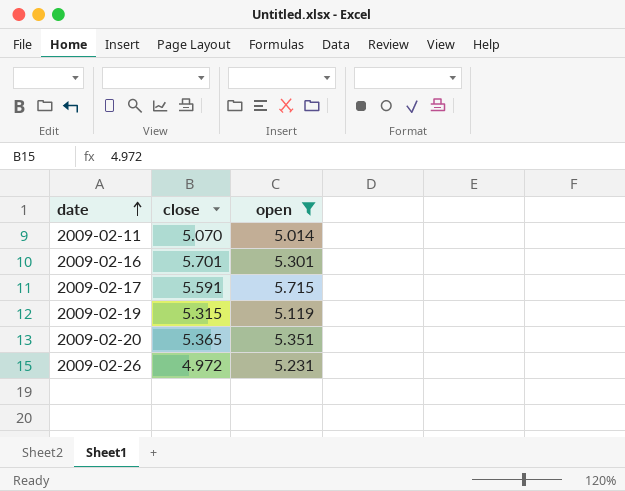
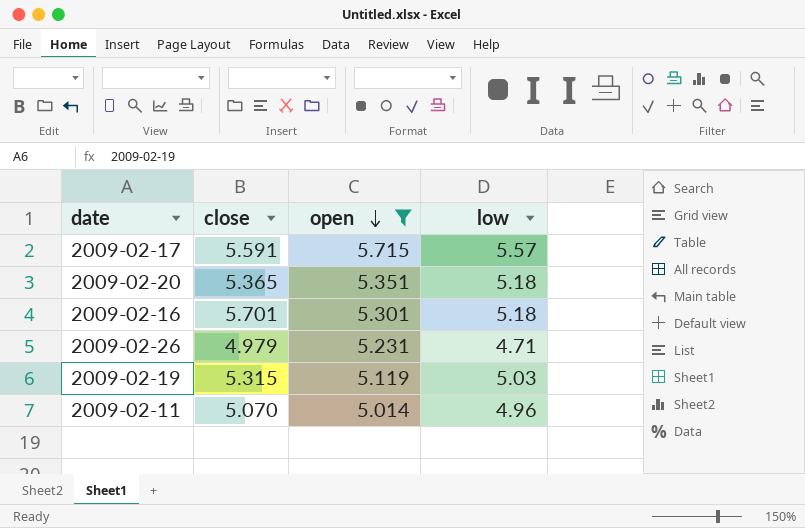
row order: date ascending -> open descending
column low | position: none -> 4
2009-02-26 | close: 4.972 -> 4.979

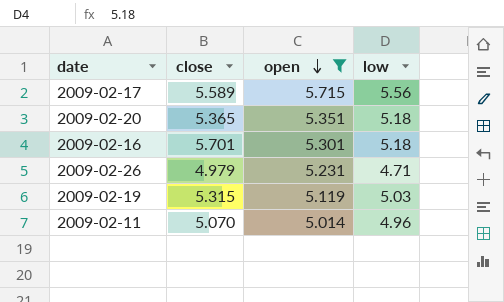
2009-02-17 | close: 5.591 -> 5.589
2009-02-17 | low: 5.57 -> 5.56

